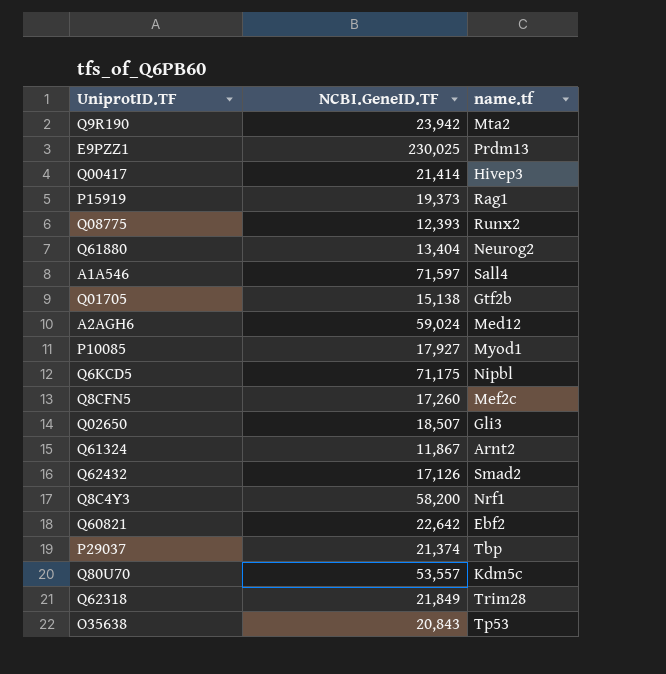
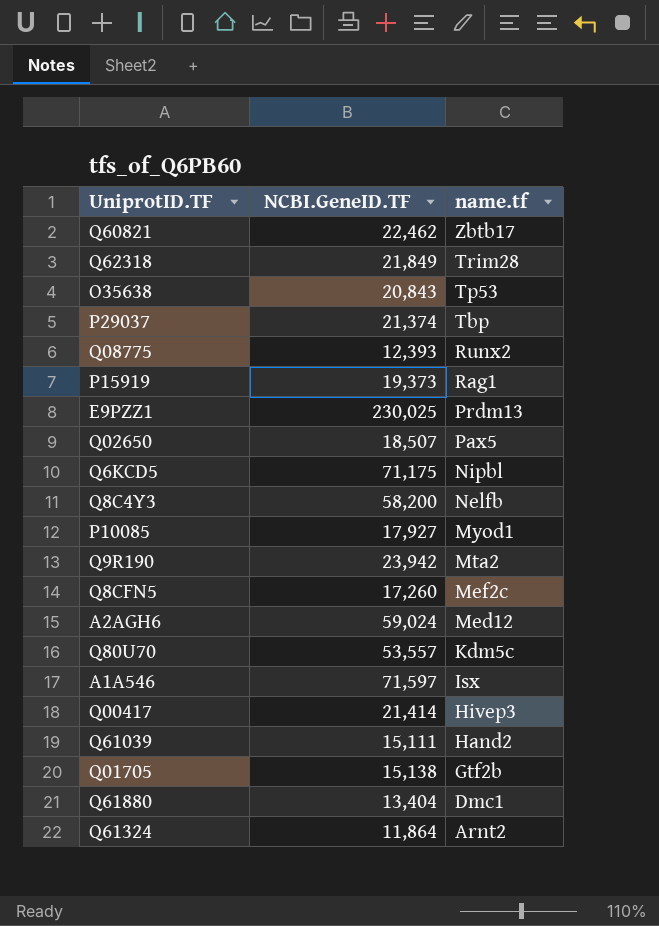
row order: none -> name.tf descending
row Q62432: 17,126 | Smad2 -> none
Q60821 | NCBI.GeneID.TF: 22,642 -> 22,462
Q60821 | name.tf: Ebf2 -> Zbtb17
Q02650 | name.tf: Gli3 -> Pax5
Q8C4Y3 | name.tf: Nrf1 -> Nelfb
A1A546 | name.tf: Sall4 -> Isx
row Q61039: none -> 15,111 | Hand2
Q61880 | name.tf: Neurog2 -> Dmc1
Q61324 | NCBI.GeneID.TF: 11,867 -> 11,864

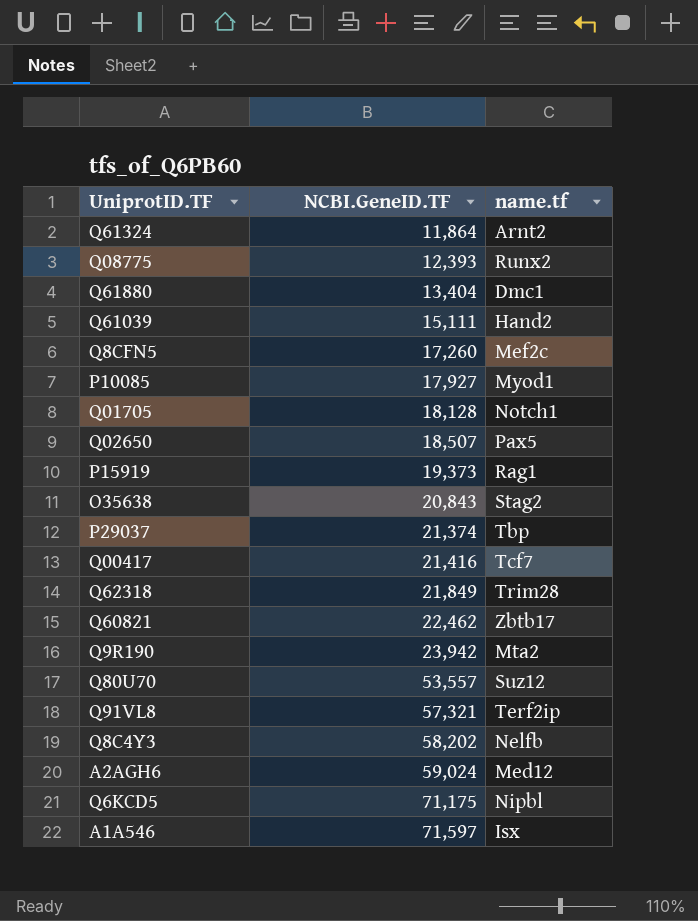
row order: name.tf descending -> NCBI.GeneID.TF ascending
row E9PZZ1: 230,025 | Prdm13 -> none
Q01705 | NCBI.GeneID.TF: 15,138 -> 18,128
Q01705 | name.tf: Gtf2b -> Notch1
O35638 | name.tf: Tp53 -> Stag2
Q00417 | NCBI.GeneID.TF: 21,414 -> 21,416
Q00417 | name.tf: Hivep3 -> Tcf7
Q80U70 | name.tf: Kdm5c -> Suz12
row Q91VL8: none -> 57,321 | Terf2ip
Q8C4Y3 | NCBI.GeneID.TF: 58,200 -> 58,202

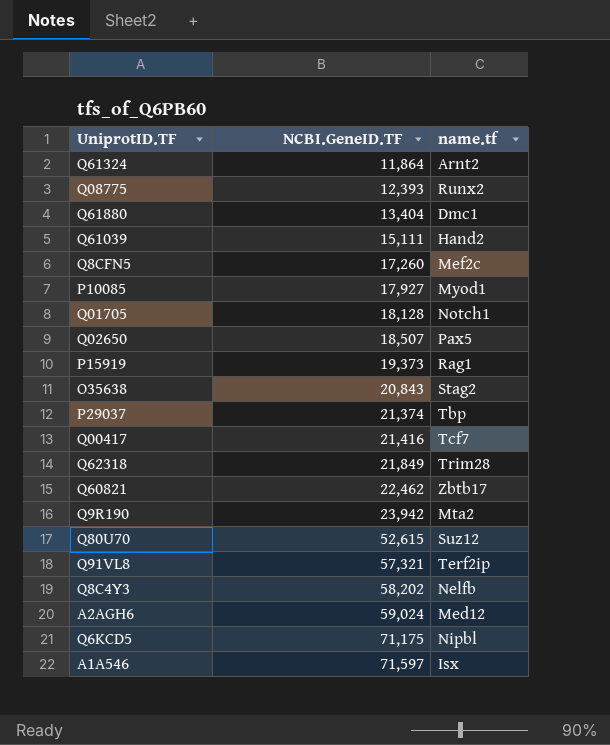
Q80U70 | NCBI.GeneID.TF: 53,557 -> 52,615

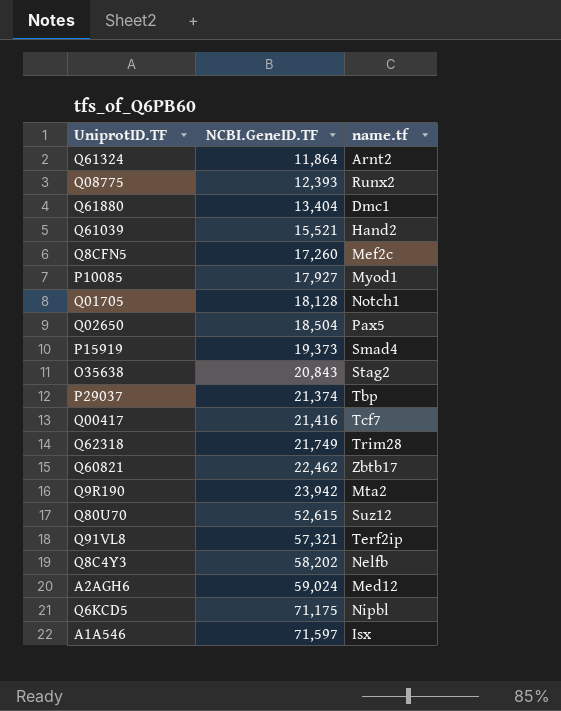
Q61039 | NCBI.GeneID.TF: 15,111 -> 15,521
Q02650 | NCBI.GeneID.TF: 18,507 -> 18,504
P15919 | name.tf: Rag1 -> Smad4
Q62318 | NCBI.GeneID.TF: 21,849 -> 21,749

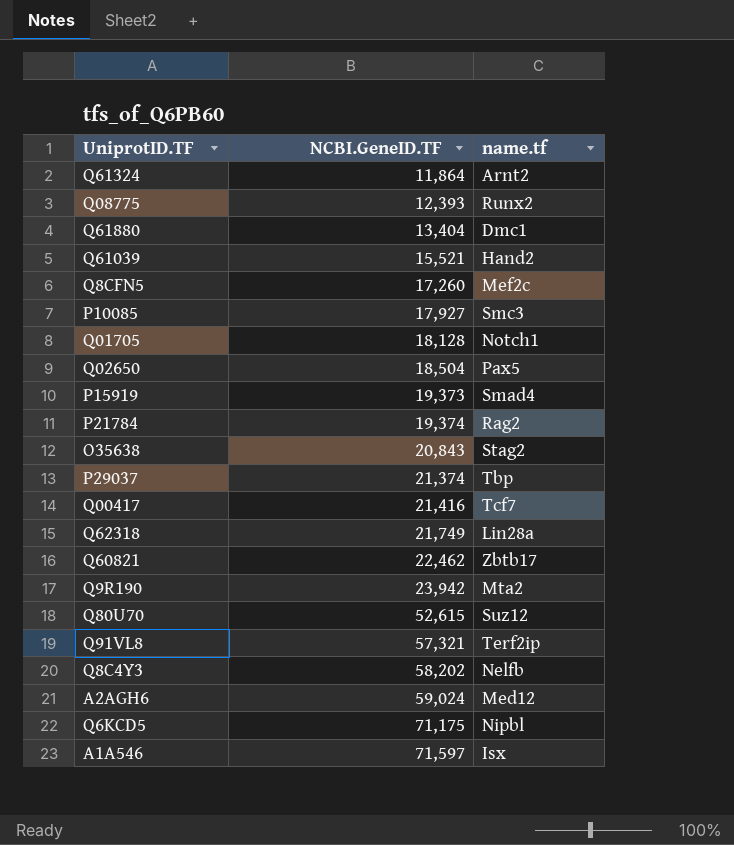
P10085 | name.tf: Myod1 -> Smc3
row P21784: none -> 19,374 | Rag2
Q62318 | name.tf: Trim28 -> Lin28a

